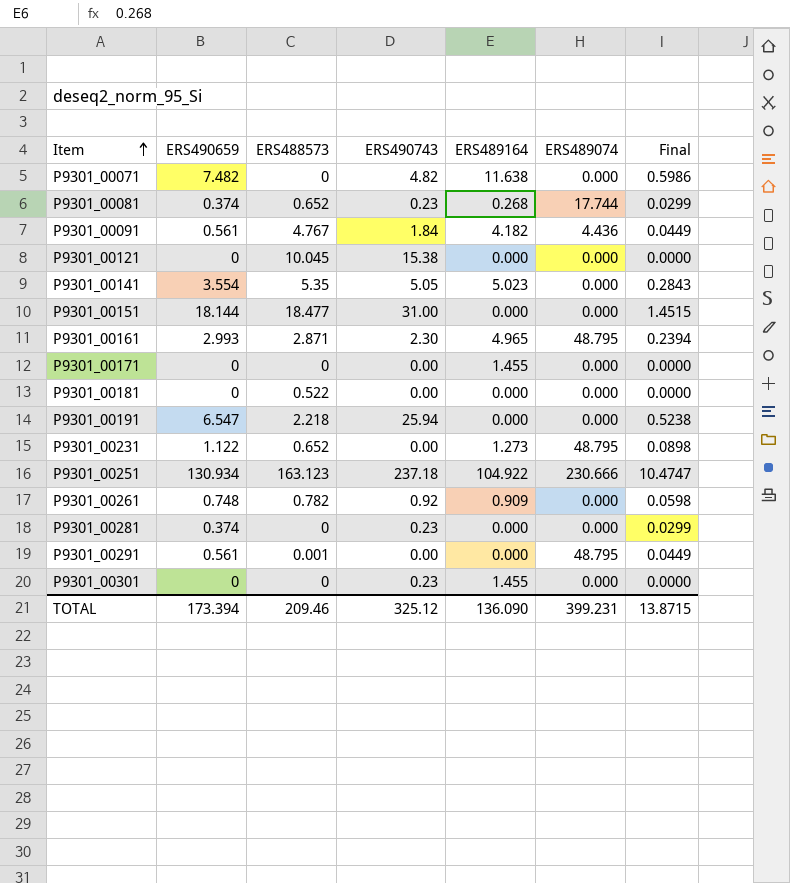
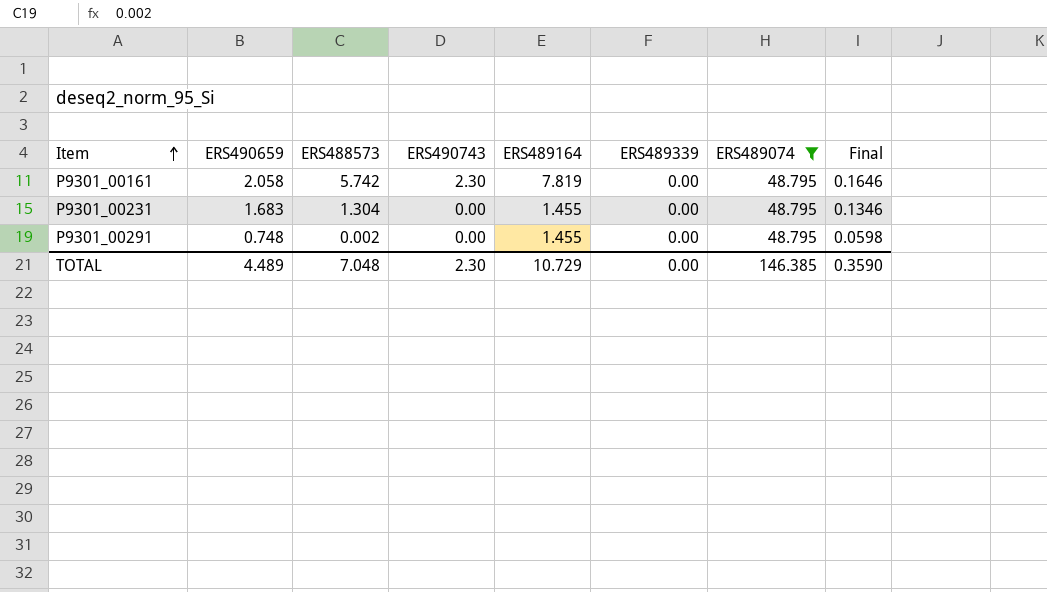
filter: none -> ERS489074 = 48.795
column ERS489339 | position: none -> 6
P9301_00161 | ERS490659: 2.993 -> 2.058
P9301_00161 | ERS488573: 2.871 -> 5.742
P9301_00161 | ERS489164: 4.965 -> 7.819
P9301_00161 | Final: 0.2394 -> 0.1646
P9301_00231 | ERS490659: 1.122 -> 1.683
P9301_00231 | ERS488573: 0.652 -> 1.304
P9301_00231 | ERS489164: 1.273 -> 1.455
P9301_00231 | Final: 0.0898 -> 0.1346
P9301_00291 | ERS490659: 0.561 -> 0.748
P9301_00291 | ERS488573: 0.001 -> 0.002
P9301_00291 | ERS489164: 0.000 -> 1.455
P9301_00291 | Final: 0.0449 -> 0.0598
TOTAL | ERS490659: 173.394 -> 4.489
TOTAL | ERS488573: 209.46 -> 7.048
TOTAL | ERS490743: 325.12 -> 2.30
TOTAL | ERS489164: 136.090 -> 10.729
TOTAL | ERS489074: 399.231 -> 146.385
TOTAL | Final: 13.8715 -> 0.3590

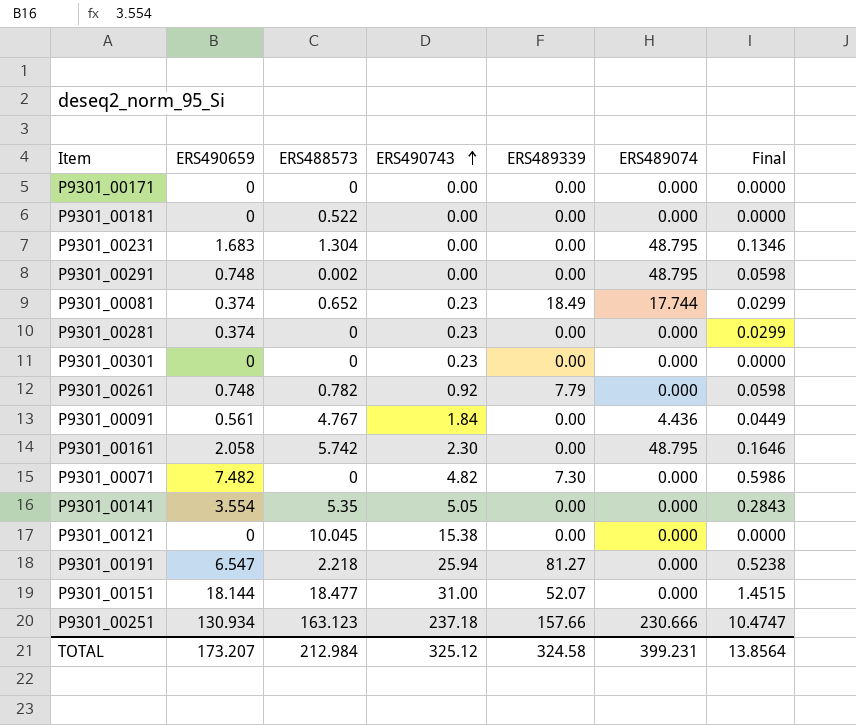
filter: ERS489074 = 48.795 -> none
row order: Item ascending -> ERS490743 ascending
column ERS489164 | position: 5 -> none
TOTAL | ERS490659: 4.489 -> 173.207
TOTAL | ERS488573: 7.048 -> 212.984
TOTAL | ERS490743: 2.30 -> 325.12
TOTAL | ERS489339: 0.00 -> 324.58
TOTAL | ERS489074: 146.385 -> 399.231
TOTAL | Final: 0.3590 -> 13.8564

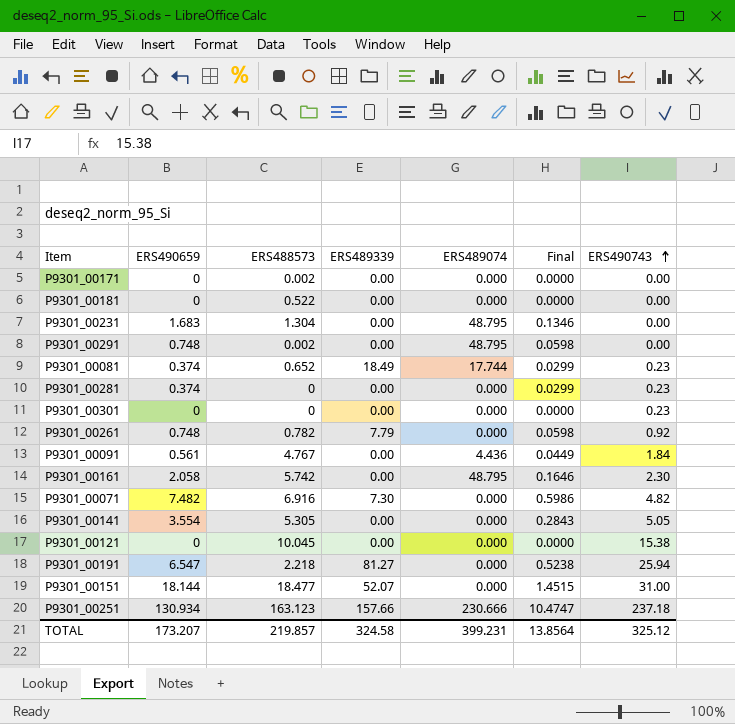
column ERS490743 | position: 4 -> 7
P9301_00171 | ERS488573: 0 -> 0.002
P9301_00071 | ERS488573: 0 -> 6.916
P9301_00141 | ERS488573: 5.35 -> 5.305
TOTAL | ERS488573: 212.984 -> 219.857

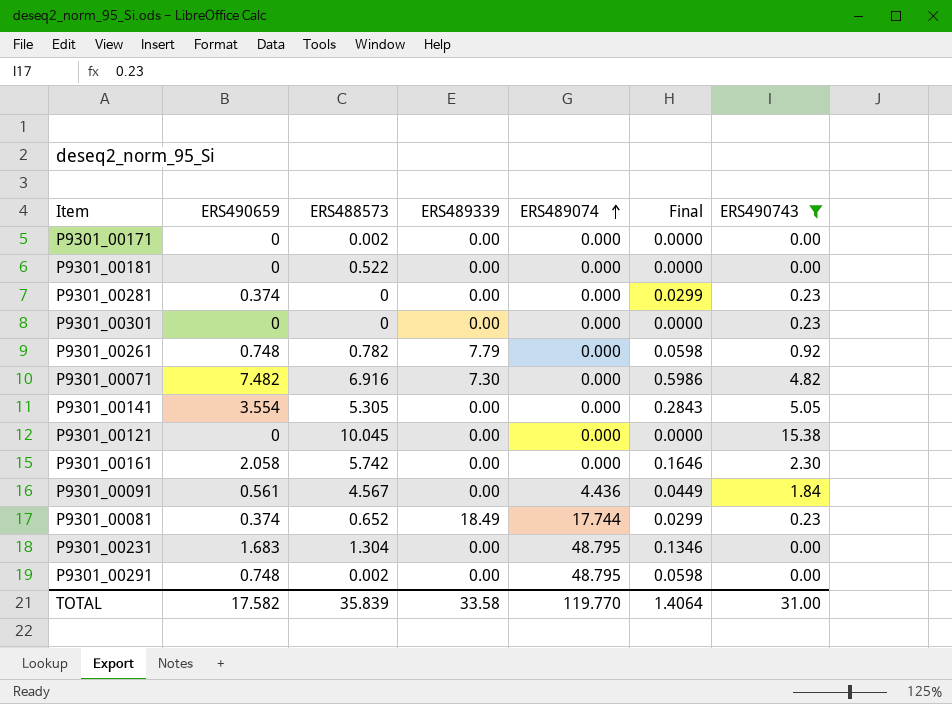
filter: none -> ERS490743 <= 15.38
row order: ERS490743 ascending -> ERS489074 ascending
P9301_00161 | ERS489074: 48.795 -> 0.000
P9301_00091 | ERS488573: 4.767 -> 4.567
TOTAL | ERS490659: 173.207 -> 17.582
TOTAL | ERS488573: 219.857 -> 35.839
TOTAL | ERS489339: 324.58 -> 33.58
TOTAL | ERS489074: 399.231 -> 119.770
TOTAL | Final: 13.8564 -> 1.4064
TOTAL | ERS490743: 325.12 -> 31.00

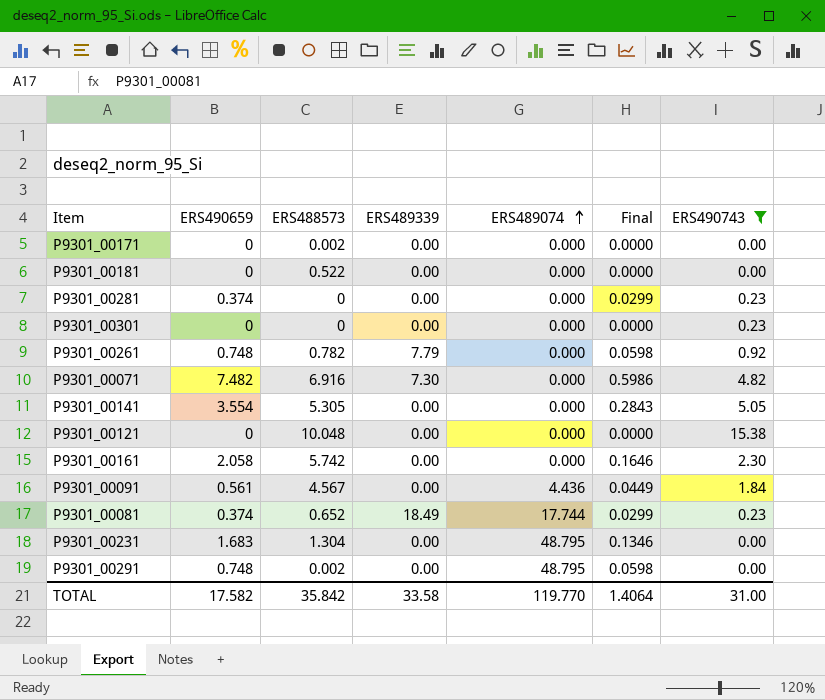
P9301_00121 | ERS488573: 10.045 -> 10.048
TOTAL | ERS488573: 35.839 -> 35.842

